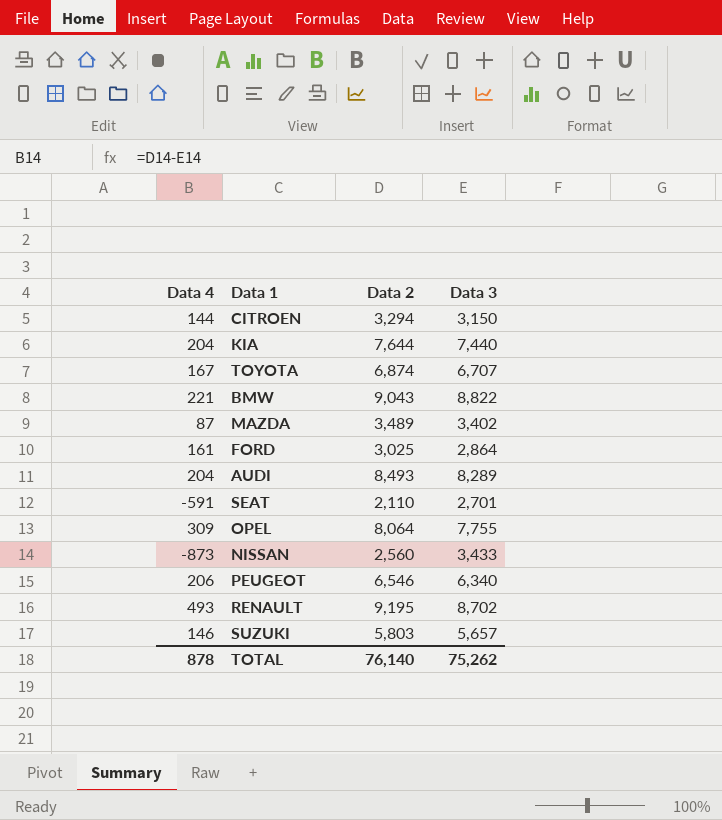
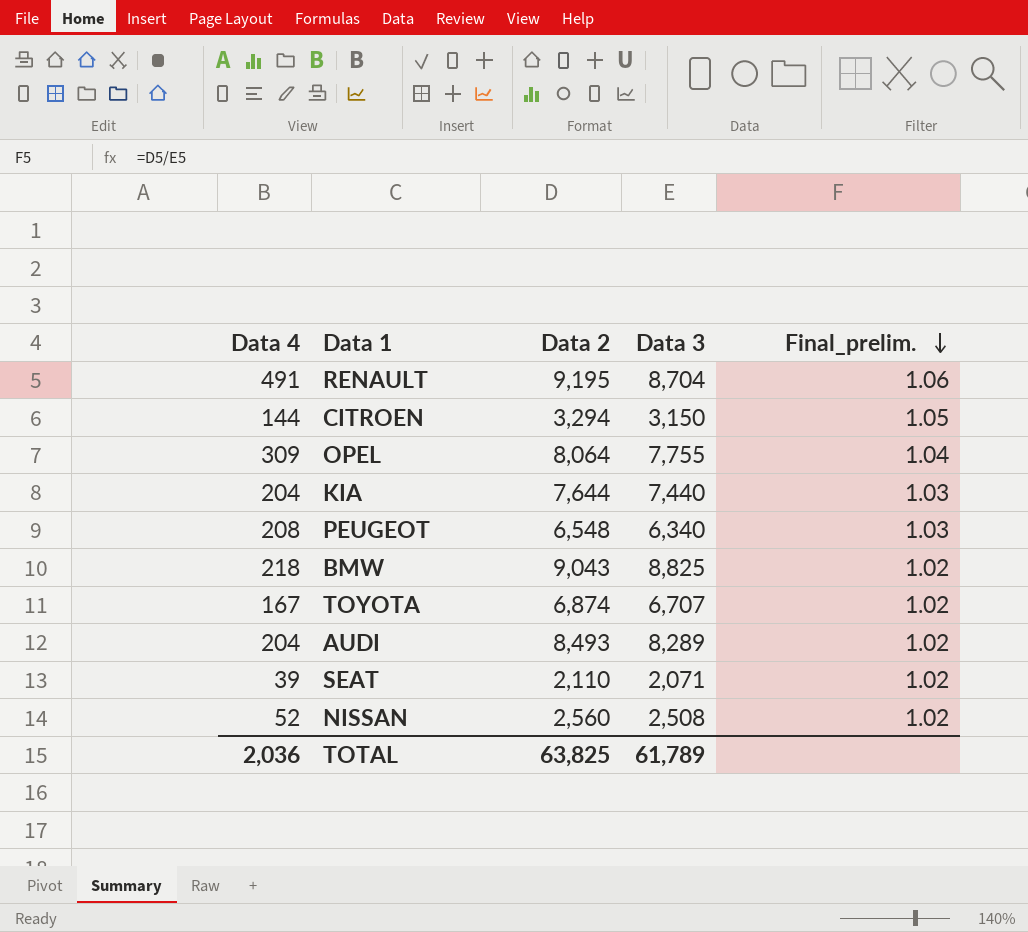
row order: none -> Final_prelim. descending
column Final_prelim. | formula: none -> [Data 2] / [Data 3]
row MAZDA: 87 | 3,489 | 3,402 -> none
row FORD: 161 | 3,025 | 2,864 -> none
row SUZUKI: 146 | 5,803 | 5,657 -> none
RENAULT | Data 4: 493 -> 491
RENAULT | Data 3: 8,702 -> 8,704
PEUGEOT | Data 4: 206 -> 208
PEUGEOT | Data 2: 6,546 -> 6,548
BMW | Data 4: 221 -> 218
BMW | Data 3: 8,822 -> 8,825
SEAT | Data 4: -591 -> 39
SEAT | Data 3: 2,701 -> 2,071
NISSAN | Data 4: -873 -> 52
NISSAN | Data 3: 3,433 -> 2,508
TOTAL | Data 4: 878 -> 2,036
TOTAL | Data 2: 76,140 -> 63,825
TOTAL | Data 3: 75,262 -> 61,789

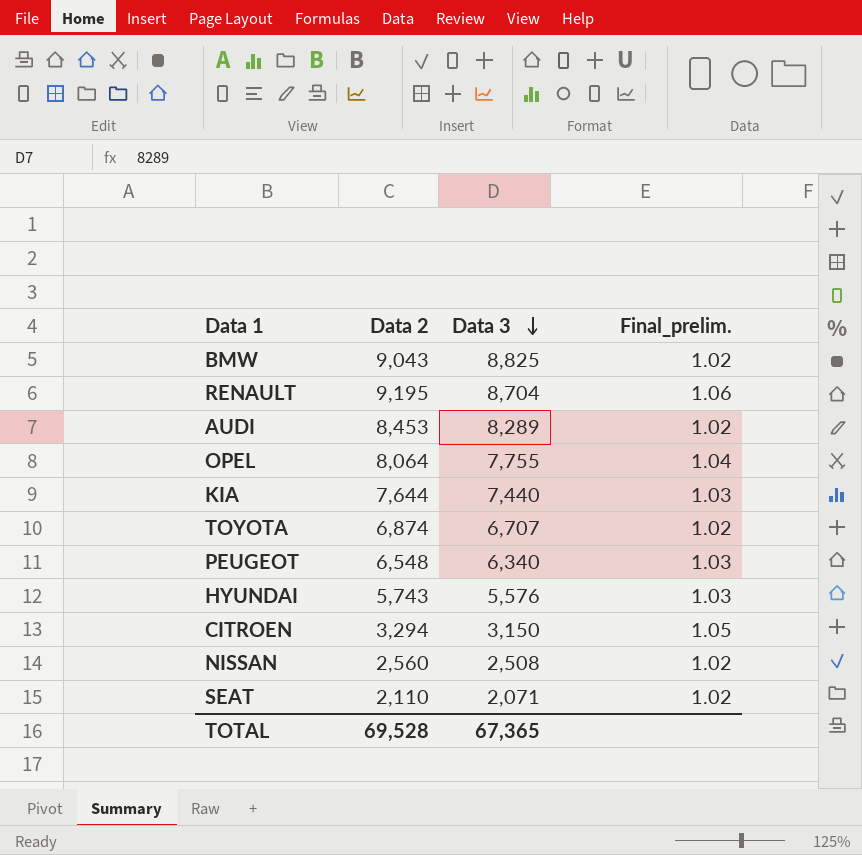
row order: Final_prelim. descending -> Data 3 descending
column Data 4 | formula: [Data 2] - [Data 3] -> none
AUDI | Data 2: 8,493 -> 8,453
row HYUNDAI: none -> 5,743 | 5,576 | 1.03
TOTAL | Data 2: 63,825 -> 69,528
TOTAL | Data 3: 61,789 -> 67,365

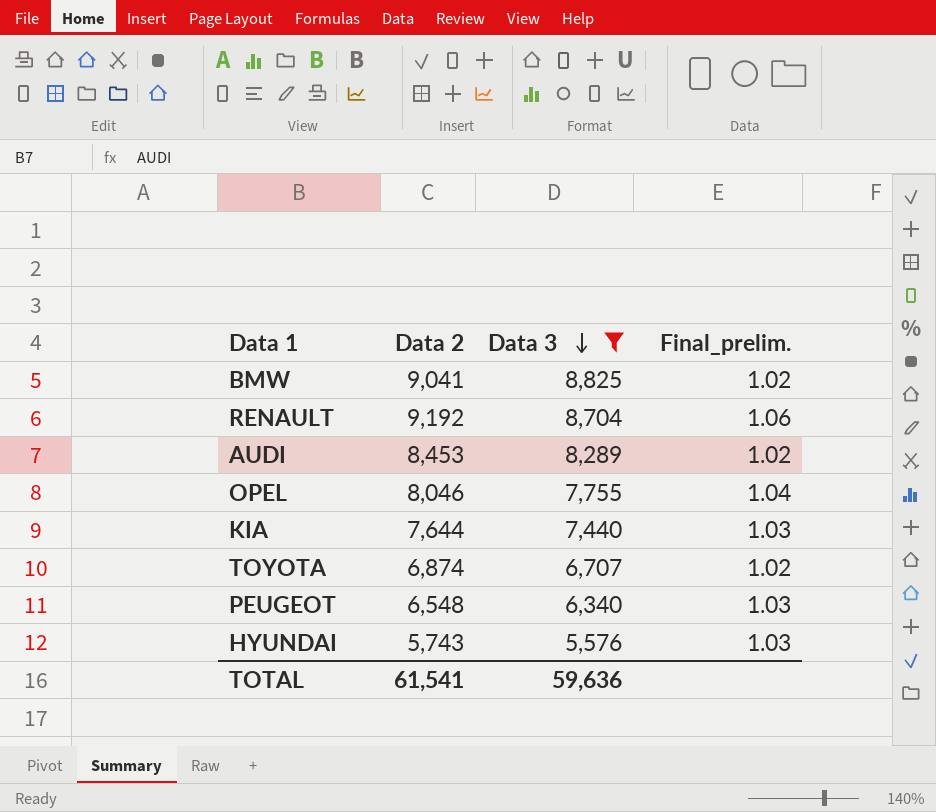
filter: none -> Data 3 >= 5,576
BMW | Data 2: 9,043 -> 9,041
RENAULT | Data 2: 9,195 -> 9,192
OPEL | Data 2: 8,064 -> 8,046
TOTAL | Data 2: 69,528 -> 61,541
TOTAL | Data 3: 67,365 -> 59,636

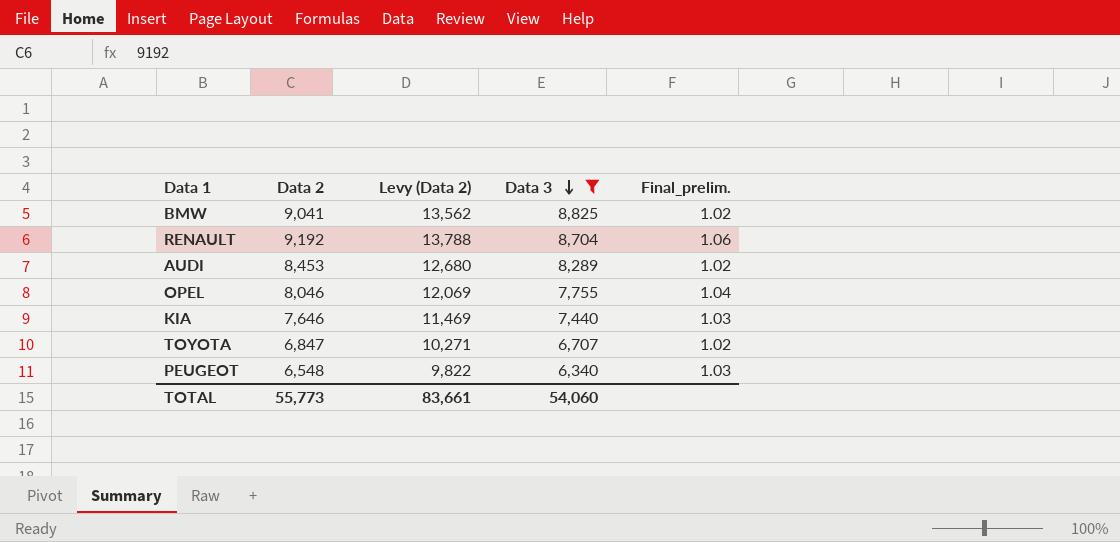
column Levy (Data 2) | formula: none -> [Data 2] * 1.5
row HYUNDAI: 5,743 | 5,576 | 1.03 -> none
KIA | Data 2: 7,644 -> 7,646
TOYOTA | Data 2: 6,874 -> 6,847
TOTAL | Data 2: 61,541 -> 55,773
TOTAL | Data 3: 59,636 -> 54,060

